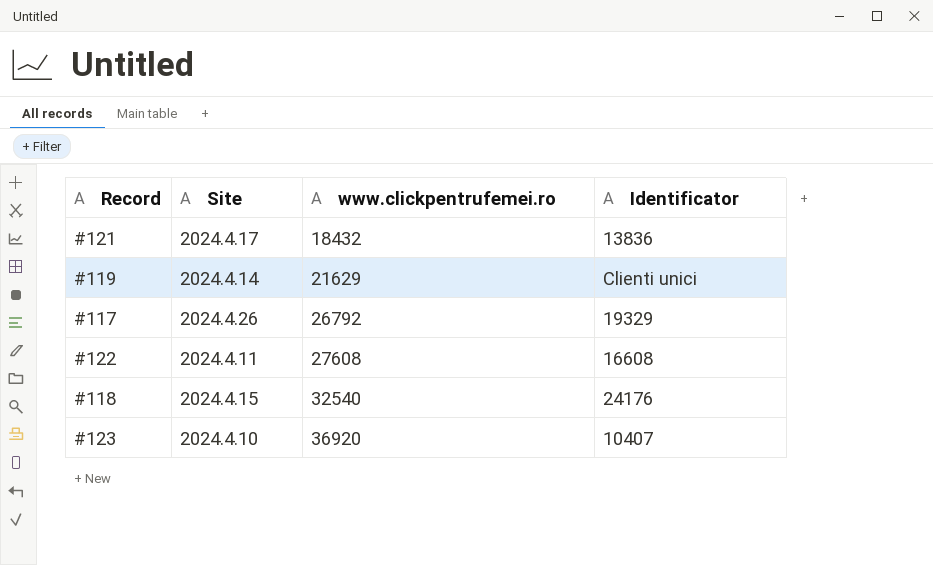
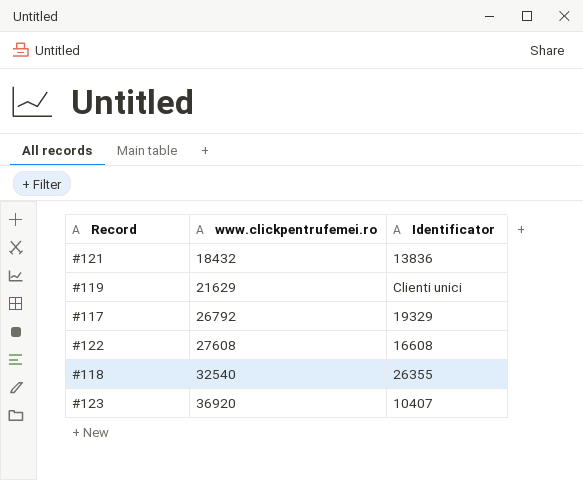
column Site | position: 2 -> none
#118 | Identificator: 24176 -> 26355

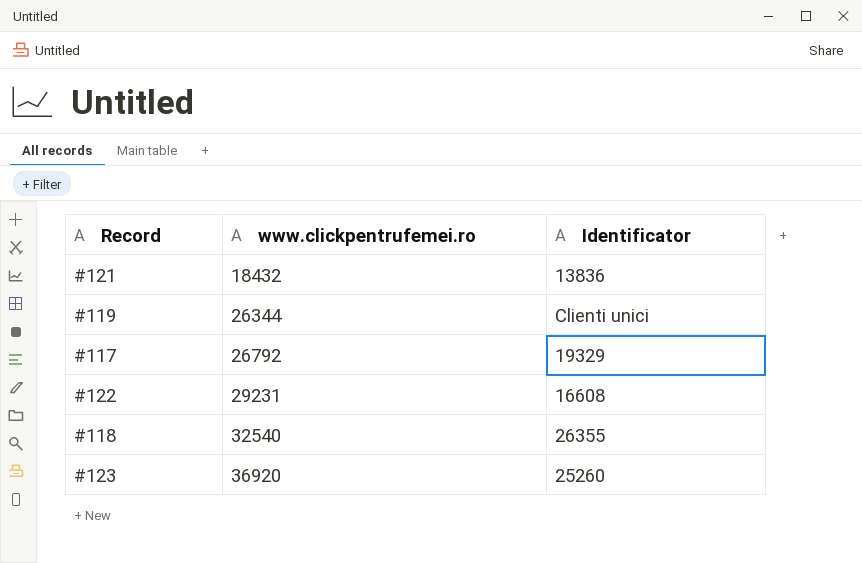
#119 | www.clickpentrufemei.ro: 21629 -> 26344
#122 | www.clickpentrufemei.ro: 27608 -> 29231
#123 | Identificator: 10407 -> 25260

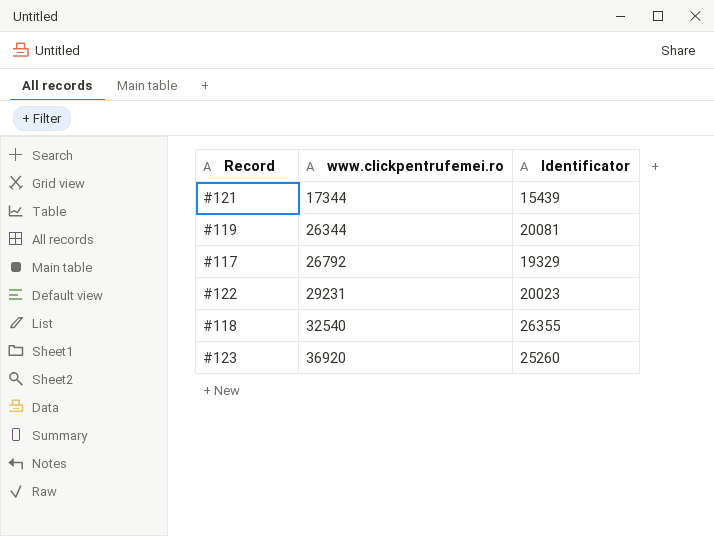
#121 | www.clickpentrufemei.ro: 18432 -> 17344
#121 | Identificator: 13836 -> 15439
#119 | Identificator: Clienti unici -> 20081
#122 | Identificator: 16608 -> 20023

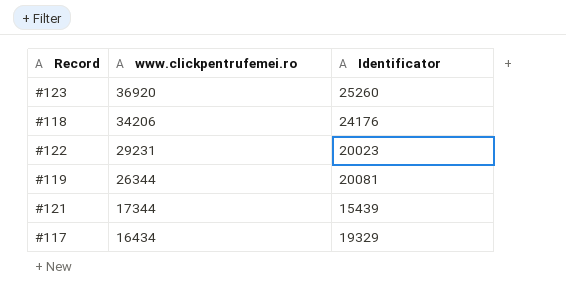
row order: www.clickpentrufemei.ro ascending -> www.clickpentrufemei.ro descending
#118 | www.clickpentrufemei.ro: 32540 -> 34206
#118 | Identificator: 26355 -> 24176
#117 | www.clickpentrufemei.ro: 26792 -> 16434

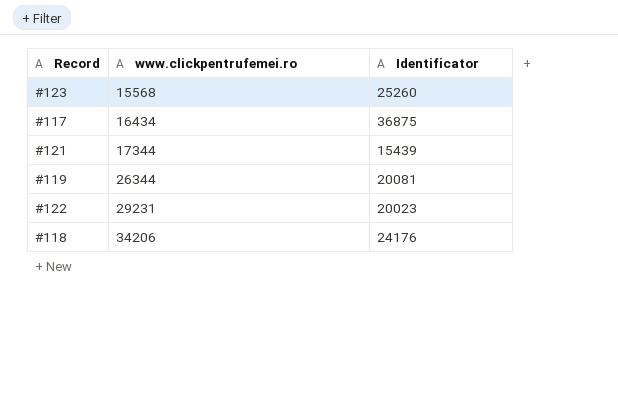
row order: www.clickpentrufemei.ro descending -> www.clickpentrufemei.ro ascending
#123 | www.clickpentrufemei.ro: 36920 -> 15568
#117 | Identificator: 19329 -> 36875

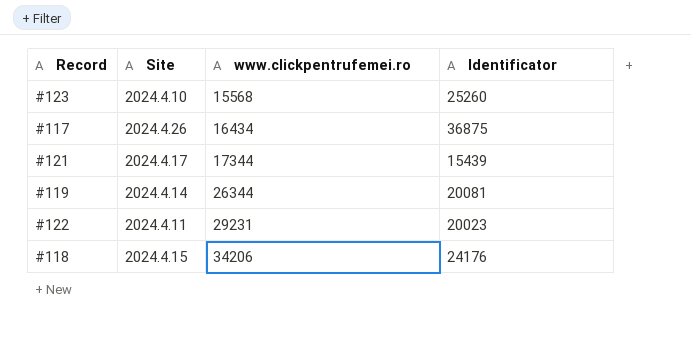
column Site | position: none -> 2

